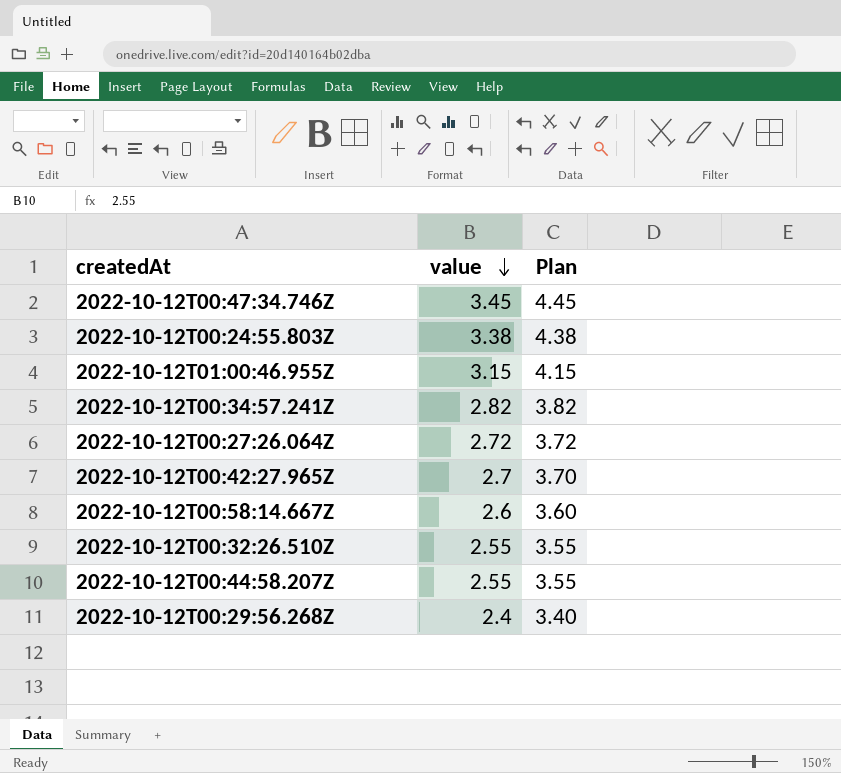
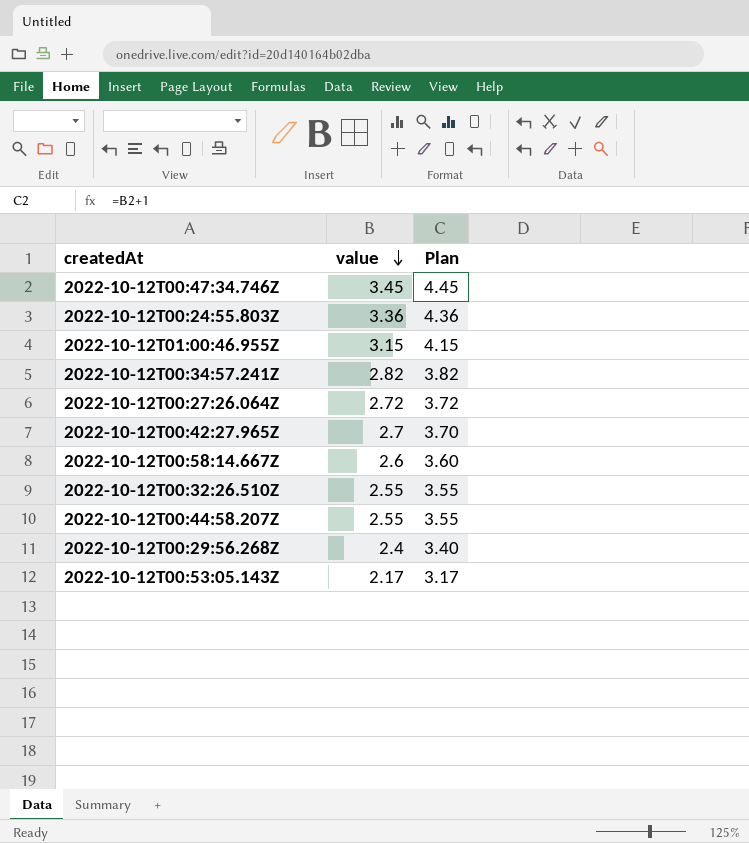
2022-10-12T00:24:55.803Z | value: 3.38 -> 3.36
2022-10-12T00:24:55.803Z | Plan: 4.38 -> 4.36
row 2022-10-12T00:53:05.143Z: none -> 2.17 | 3.17

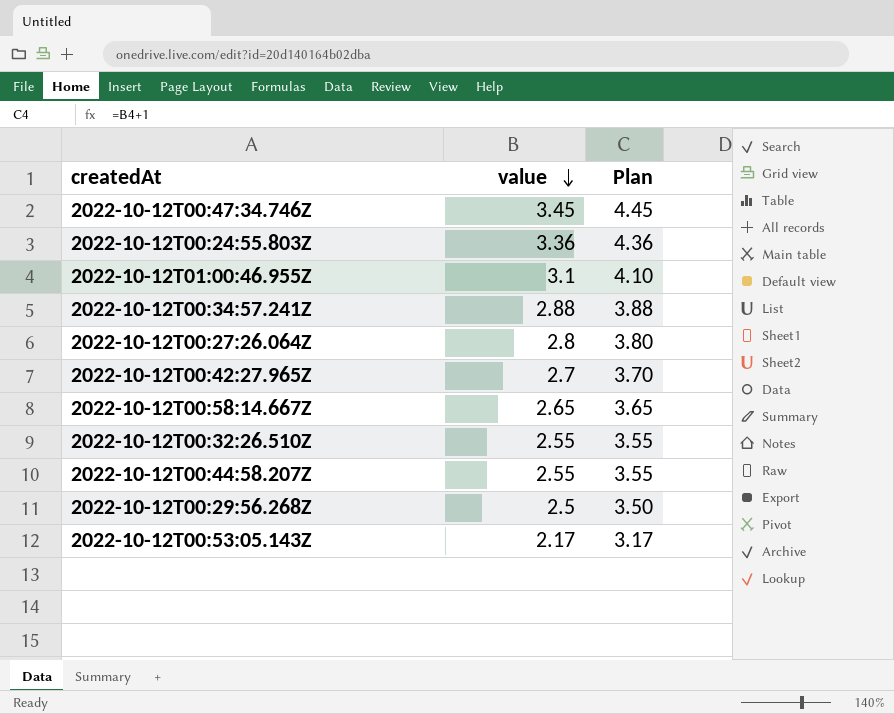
2022-10-12T01:00:46.955Z | value: 3.15 -> 3.1
2022-10-12T01:00:46.955Z | Plan: 4.15 -> 4.10
2022-10-12T00:34:57.241Z | value: 2.82 -> 2.88
2022-10-12T00:34:57.241Z | Plan: 3.82 -> 3.88
2022-10-12T00:27:26.064Z | value: 2.72 -> 2.8
2022-10-12T00:27:26.064Z | Plan: 3.72 -> 3.80
2022-10-12T00:58:14.667Z | value: 2.6 -> 2.65
2022-10-12T00:58:14.667Z | Plan: 3.60 -> 3.65
2022-10-12T00:29:56.268Z | value: 2.4 -> 2.5
2022-10-12T00:29:56.268Z | Plan: 3.40 -> 3.50

